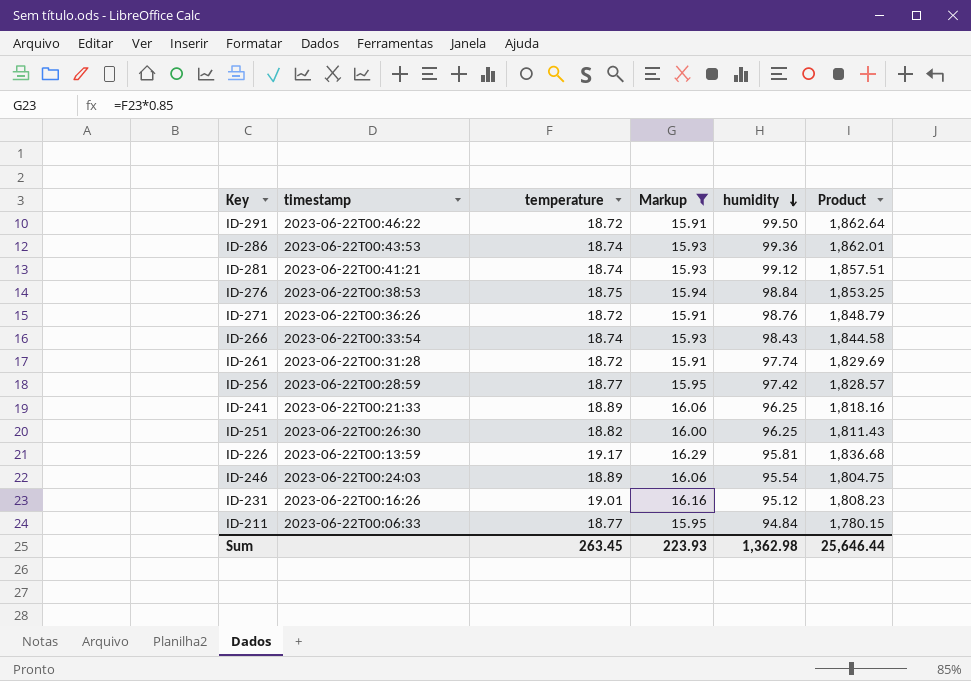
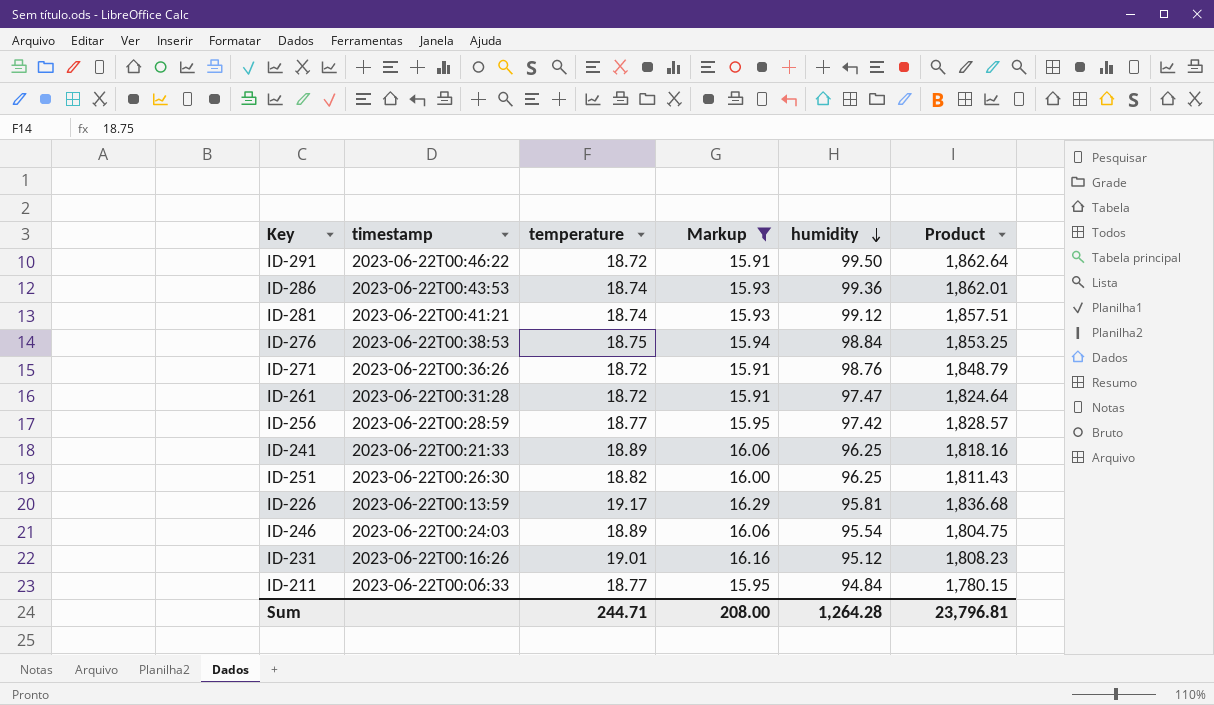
row ID-266: 2023-06-22T00:33:54 | 18.74 | 15.93 | 98.43 | 1,844.58 -> none
ID-261 | humidity: 97.74 -> 97.47
ID-261 | Product: 1,829.69 -> 1,824.64
Sum | temperature: 263.45 -> 244.71
Sum | Markup: 223.93 -> 208.00
Sum | humidity: 1,362.98 -> 1,264.28
Sum | Product: 25,646.44 -> 23,796.81

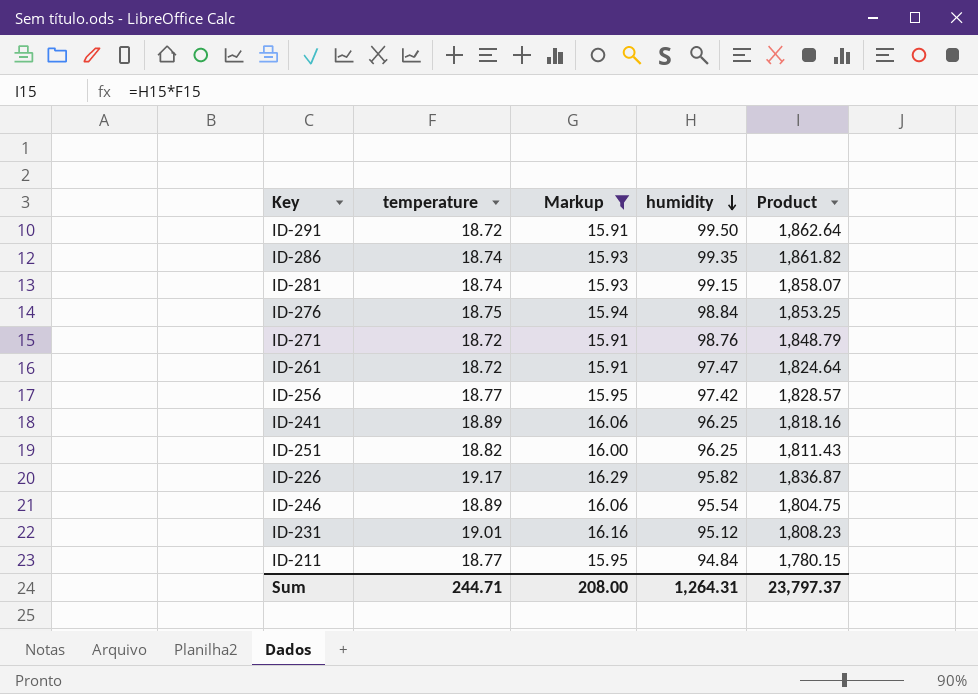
column timestamp | position: 2 -> none
ID-286 | humidity: 99.36 -> 99.35
ID-286 | Product: 1,862.01 -> 1,861.82
ID-281 | humidity: 99.12 -> 99.15
ID-281 | Product: 1,857.51 -> 1,858.07
ID-226 | humidity: 95.81 -> 95.82
ID-226 | Product: 1,836.68 -> 1,836.87
Sum | humidity: 1,264.28 -> 1,264.31
Sum | Product: 23,796.81 -> 23,797.37

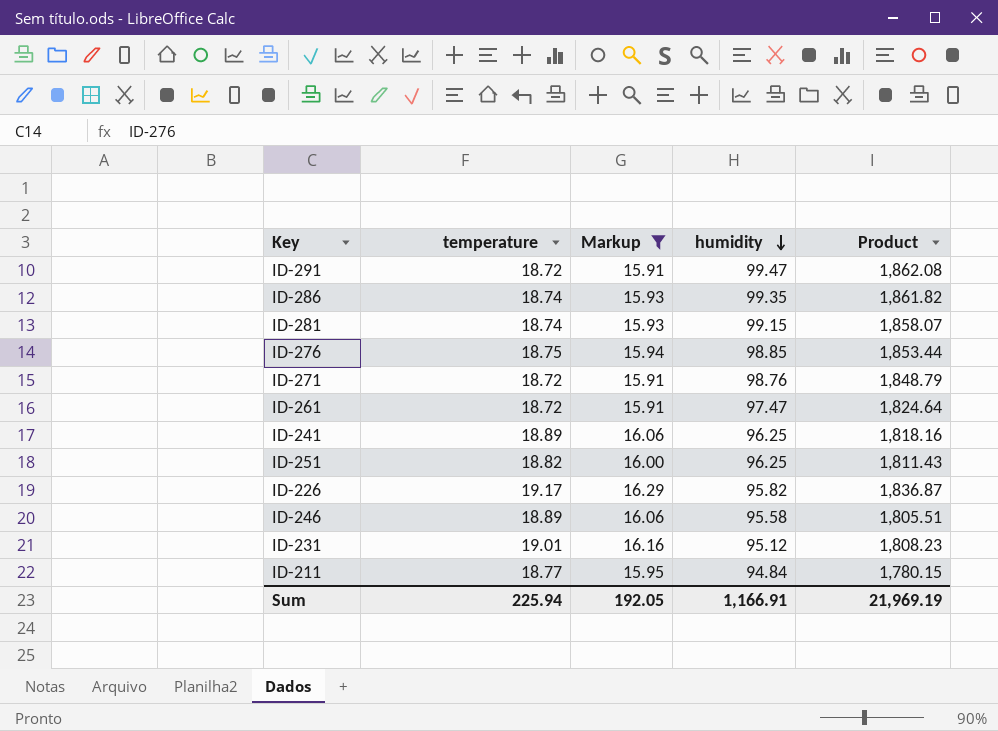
row ID-256: 18.77 | 15.95 | 97.42 | 1,828.57 -> none
ID-291 | humidity: 99.50 -> 99.47
ID-291 | Product: 1,862.64 -> 1,862.08
ID-276 | humidity: 98.84 -> 98.85
ID-276 | Product: 1,853.25 -> 1,853.44
ID-246 | humidity: 95.54 -> 95.58
ID-246 | Product: 1,804.75 -> 1,805.51
Sum | temperature: 244.71 -> 225.94
Sum | Markup: 208.00 -> 192.05
Sum | humidity: 1,264.31 -> 1,166.91
Sum | Product: 23,797.37 -> 21,969.19

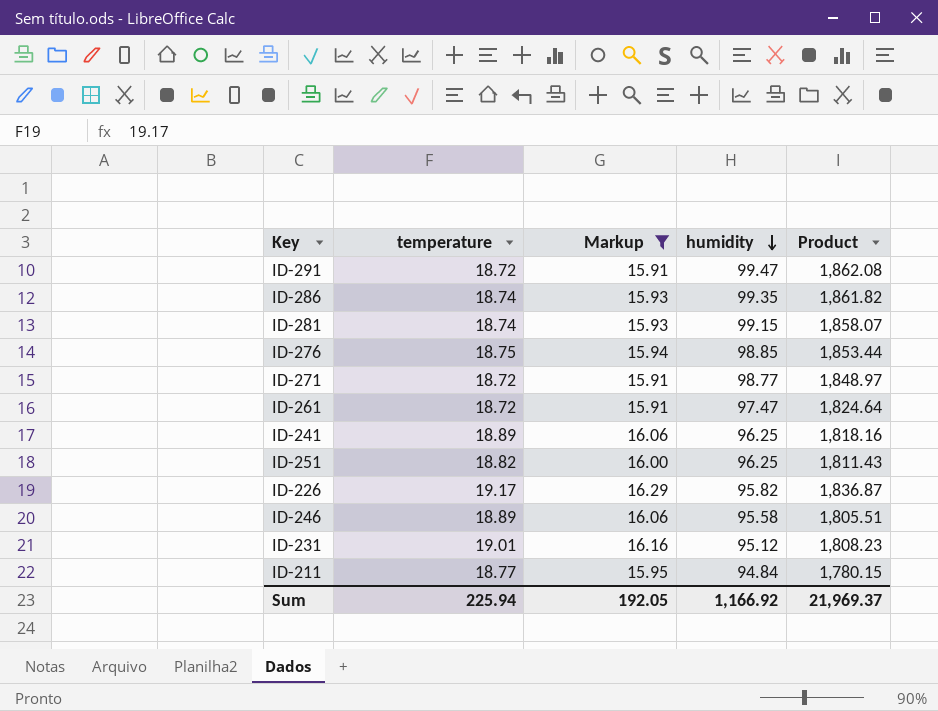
ID-271 | humidity: 98.76 -> 98.77
ID-271 | Product: 1,848.79 -> 1,848.97
Sum | humidity: 1,166.91 -> 1,166.92
Sum | Product: 21,969.19 -> 21,969.37

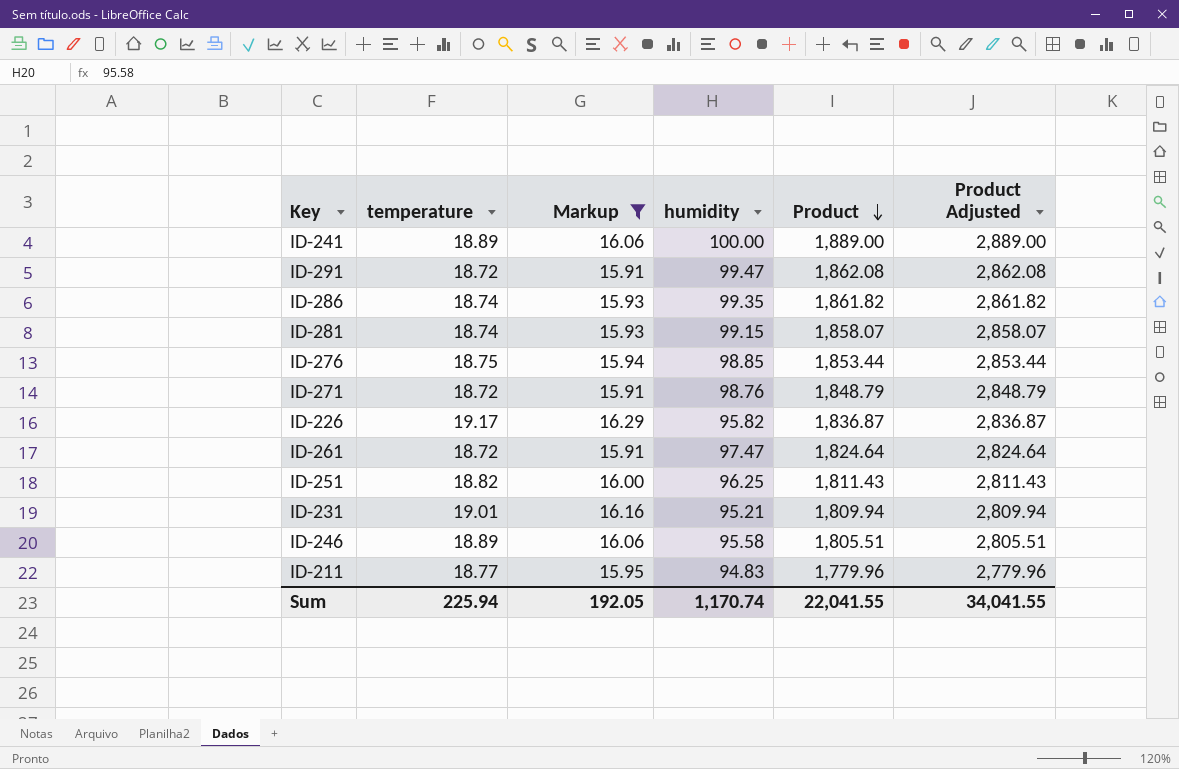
row order: humidity descending -> Product descending
column Product Adjusted | formula: none -> [Product] + 1000
ID-241 | humidity: 96.25 -> 100.00
ID-241 | Product: 1,818.16 -> 1,889.00
ID-271 | humidity: 98.77 -> 98.76
ID-271 | Product: 1,848.97 -> 1,848.79
ID-231 | humidity: 95.12 -> 95.21
ID-231 | Product: 1,808.23 -> 1,809.94
ID-211 | humidity: 94.84 -> 94.83
ID-211 | Product: 1,780.15 -> 1,779.96
Sum | humidity: 1,166.92 -> 1,170.74
Sum | Product: 21,969.37 -> 22,041.55

